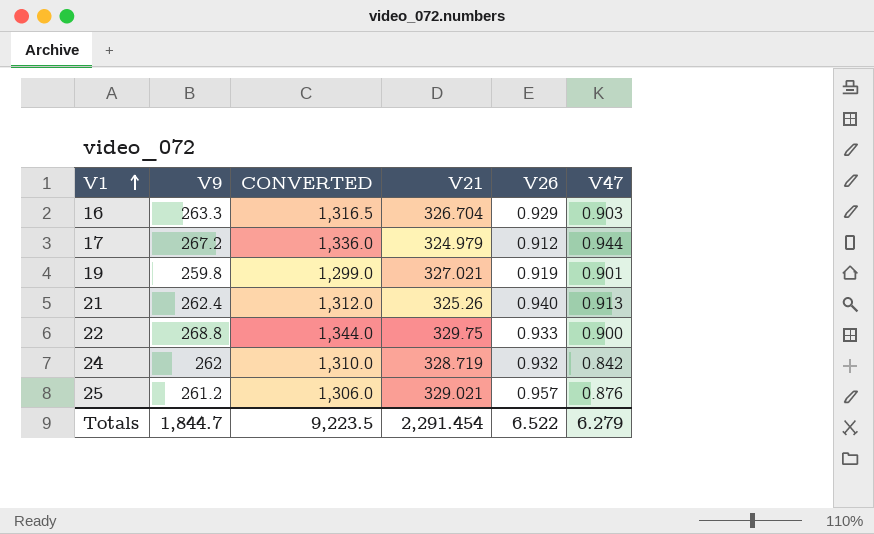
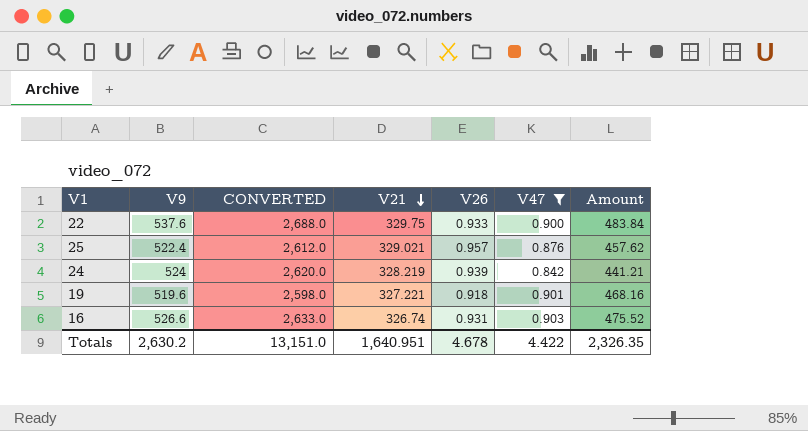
filter: none -> V47 <= 0.903
row order: V1 ascending -> V21 descending
column Amount | formula: none -> [V9] * [V47]
22 | V9: 268.8 -> 537.6
22 | CONVERTED: 1,344.0 -> 2,688.0
25 | V9: 261.2 -> 522.4
25 | CONVERTED: 1,306.0 -> 2,612.0
24 | V9: 262 -> 524
24 | CONVERTED: 1,310.0 -> 2,620.0
24 | V21: 328.719 -> 328.219
24 | V26: 0.932 -> 0.939
19 | V9: 259.8 -> 519.6
19 | CONVERTED: 1,299.0 -> 2,598.0
19 | V21: 327.021 -> 327.221
19 | V26: 0.919 -> 0.918
16 | V9: 263.3 -> 526.6
16 | CONVERTED: 1,316.5 -> 2,633.0
16 | V21: 326.704 -> 326.74
16 | V26: 0.929 -> 0.931
Totals | V9: 1,844.7 -> 2,630.2
Totals | CONVERTED: 9,223.5 -> 13,151.0
Totals | V21: 2,291.454 -> 1,640.951
Totals | V26: 6.522 -> 4.678
Totals | V47: 6.279 -> 4.422

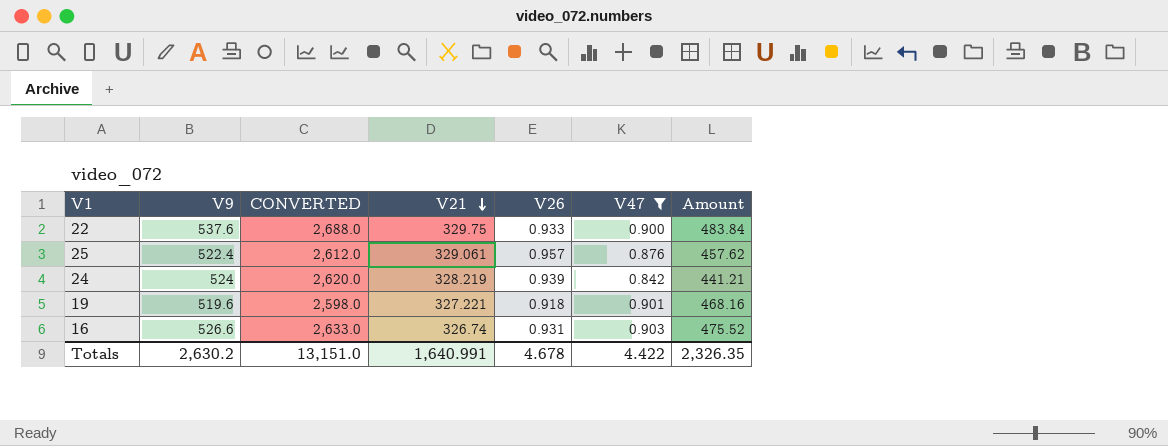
25 | V21: 329.021 -> 329.061
Totals | V21: 1,640.951 -> 1,640.991

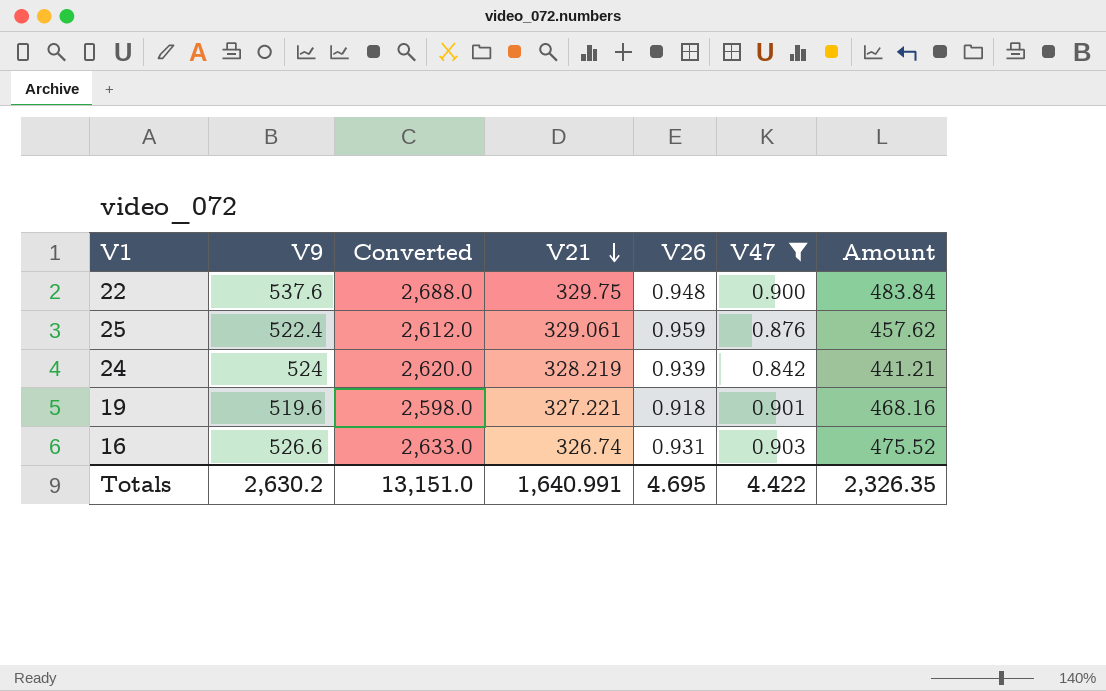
column name: CONVERTED -> Converted
22 | V26: 0.933 -> 0.948
25 | V26: 0.957 -> 0.959
Totals | V26: 4.678 -> 4.695

